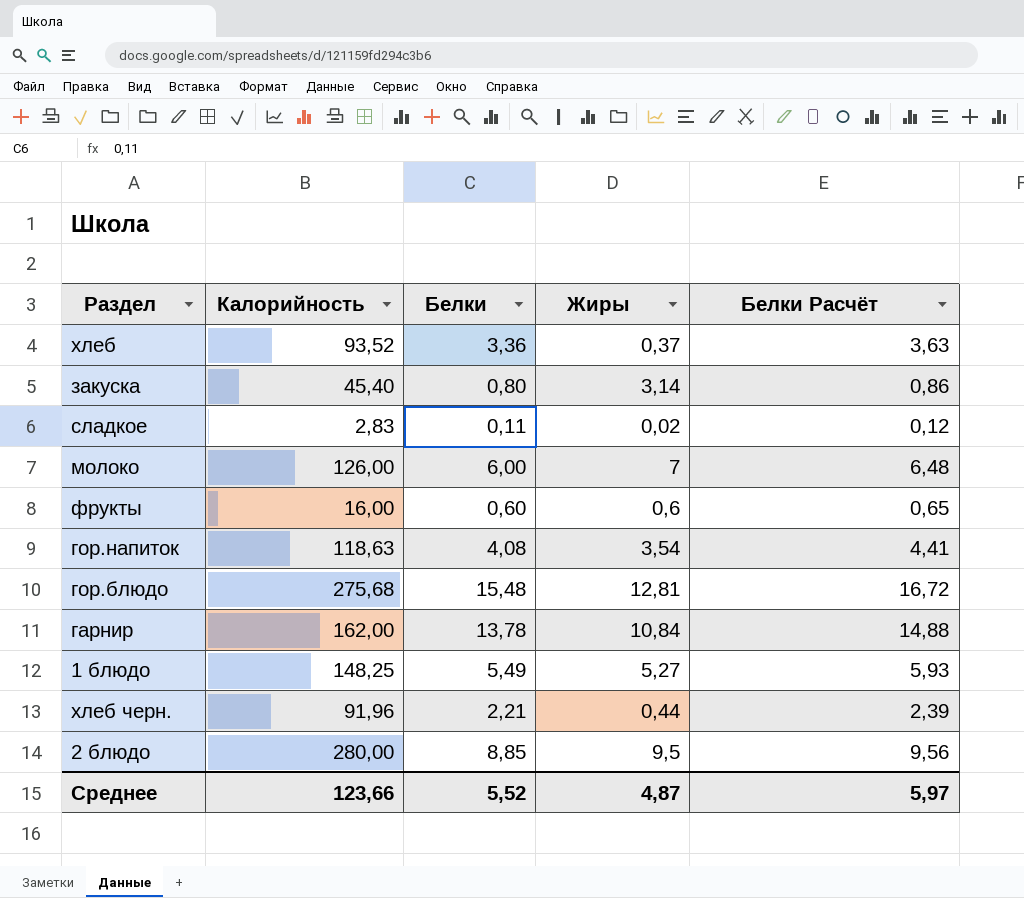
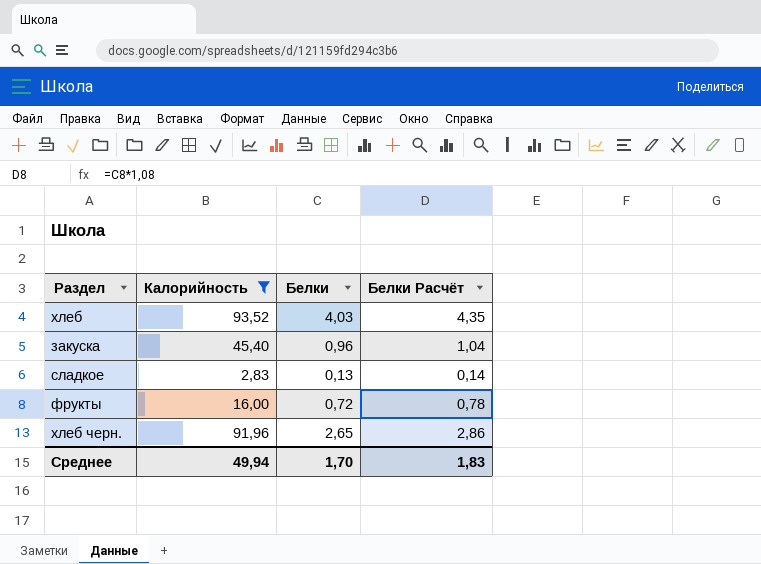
filter: none -> Калорийность <= 93,52
column Жиры | position: 4 -> none
хлеб | Белки: 3,36 -> 4,03
хлеб | Белки Расчёт: 3,63 -> 4,35
закуска | Белки: 0,80 -> 0,96
закуска | Белки Расчёт: 0,86 -> 1,04
сладкое | Белки: 0,11 -> 0,13
сладкое | Белки Расчёт: 0,12 -> 0,14
фрукты | Белки: 0,60 -> 0,72
фрукты | Белки Расчёт: 0,65 -> 0,78
хлеб черн. | Белки: 2,21 -> 2,65
хлеб черн. | Белки Расчёт: 2,39 -> 2,86
Среднее | Калорийность: 123,66 -> 49,94
Среднее | Белки: 5,52 -> 1,70
Среднее | Белки Расчёт: 5,97 -> 1,83

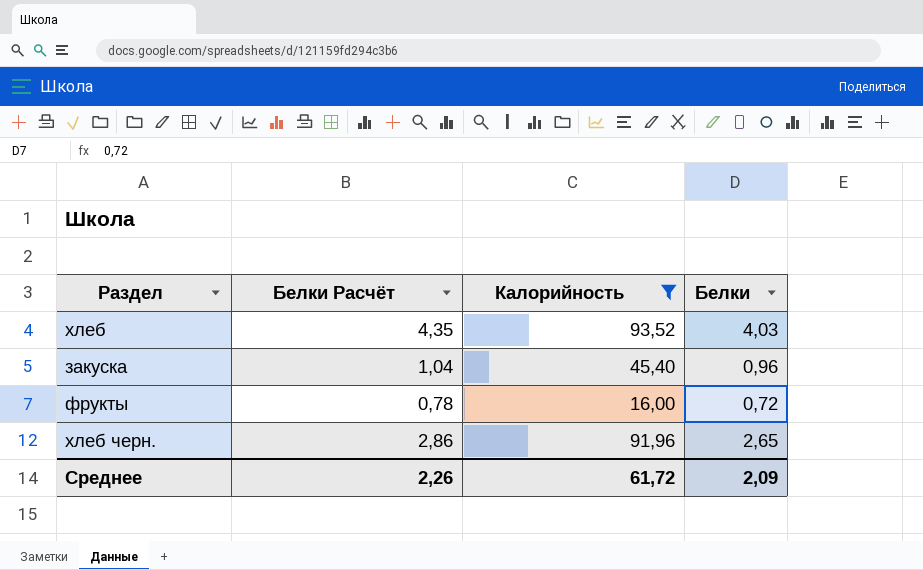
column Белки Расчёт | position: 4 -> 2
row сладкое: 2,83 | 0,13 | 0,14 -> none
Среднее | Белки Расчёт: 1,83 -> 2,26
Среднее | Калорийность: 49,94 -> 61,72
Среднее | Белки: 1,70 -> 2,09

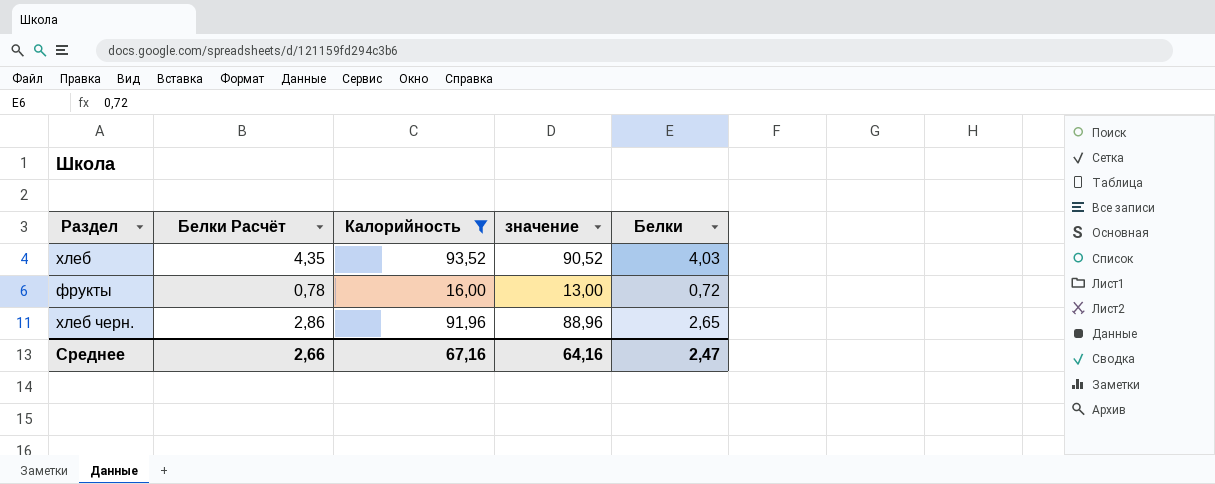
column значение | formula: none -> [Калорийность] - 3
row закуска: 1,04 | 45,40 | 0,96 -> none
Среднее | Белки Расчёт: 2,26 -> 2,66
Среднее | Калорийность: 61,72 -> 67,16
Среднее | Белки: 2,09 -> 2,47

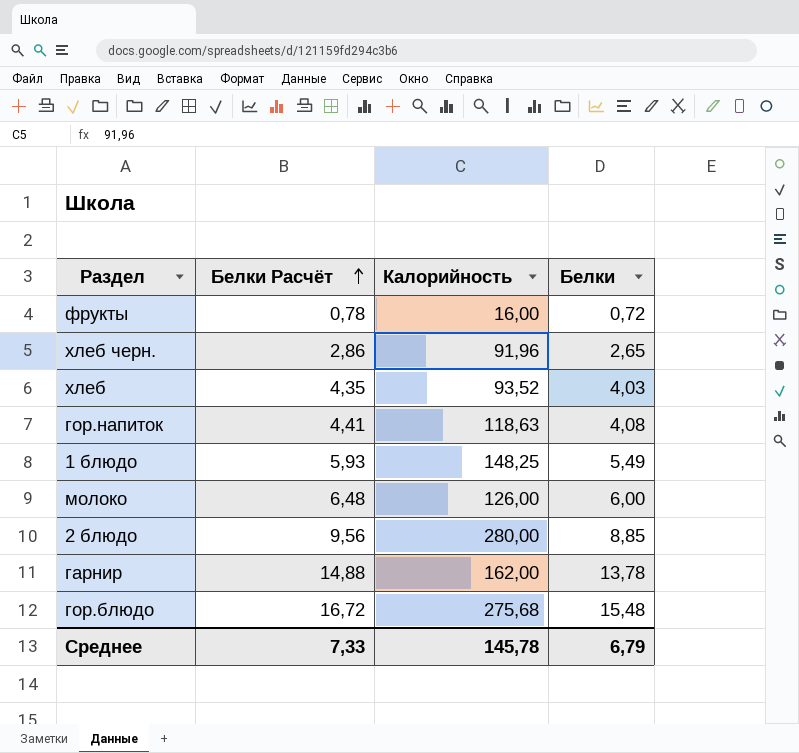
filter: Калорийность <= 93,52 -> none
row order: none -> Белки Расчёт ascending
column значение | formula: [Калорийность] - 3 -> none
Среднее | Белки Расчёт: 2,66 -> 7,33
Среднее | Калорийность: 67,16 -> 145,78
Среднее | Белки: 2,47 -> 6,79

